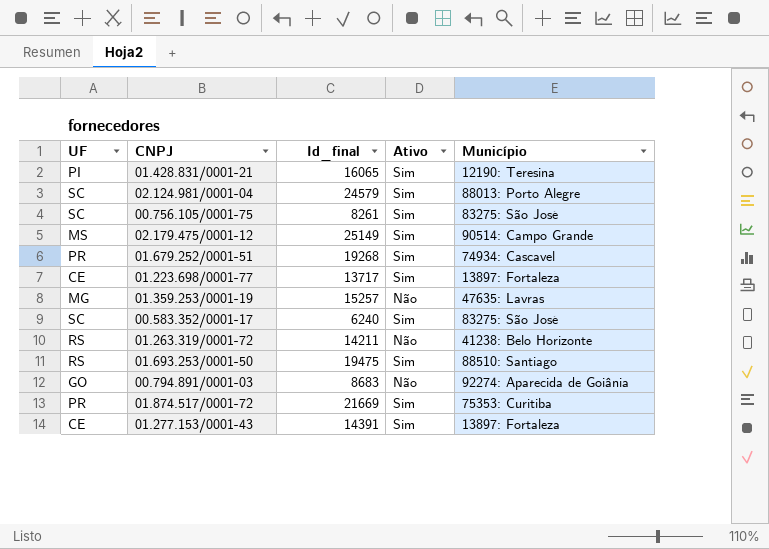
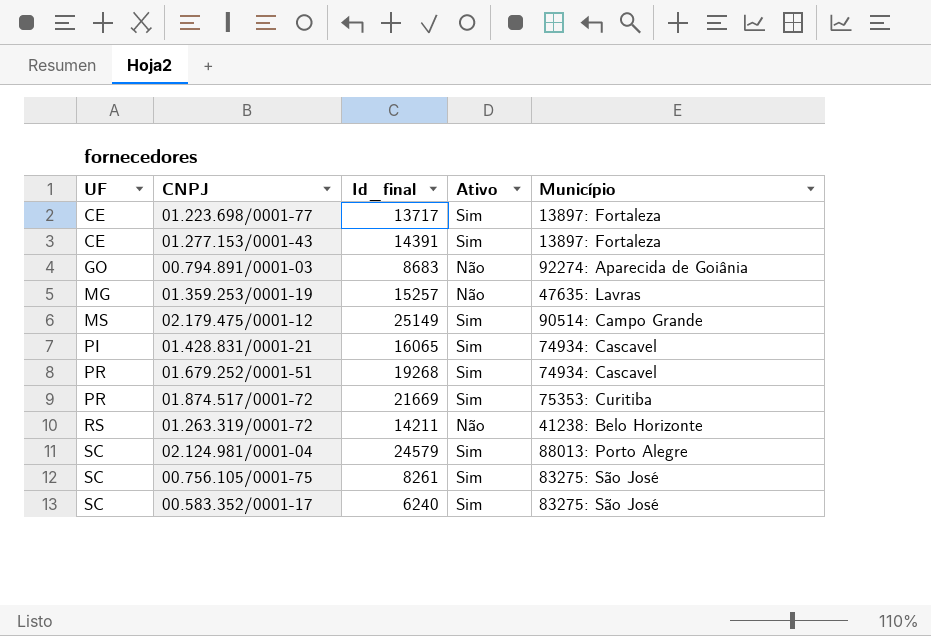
row order: none -> UF ascending
row 01.693.253/0001-50: RS | 19475 | Sim | 88510: Santiago -> none
01.428.831/0001-21 | Município: 12190: Teresina -> 74934: Cascavel

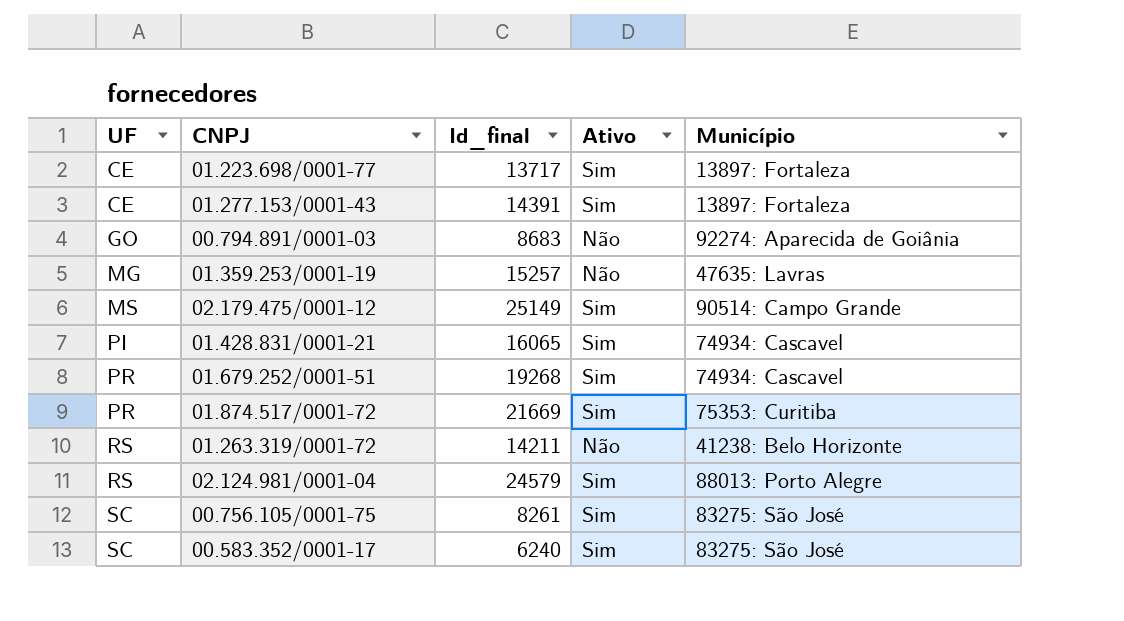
02.124.981/0001-04 | UF: SC -> RS

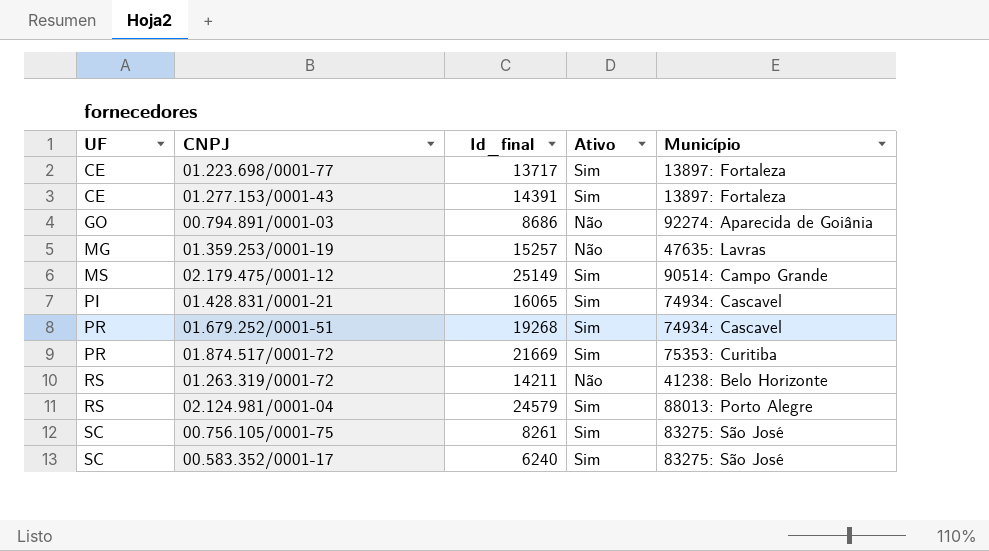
00.794.891/0001-03 | Id_final: 8683 -> 8686

